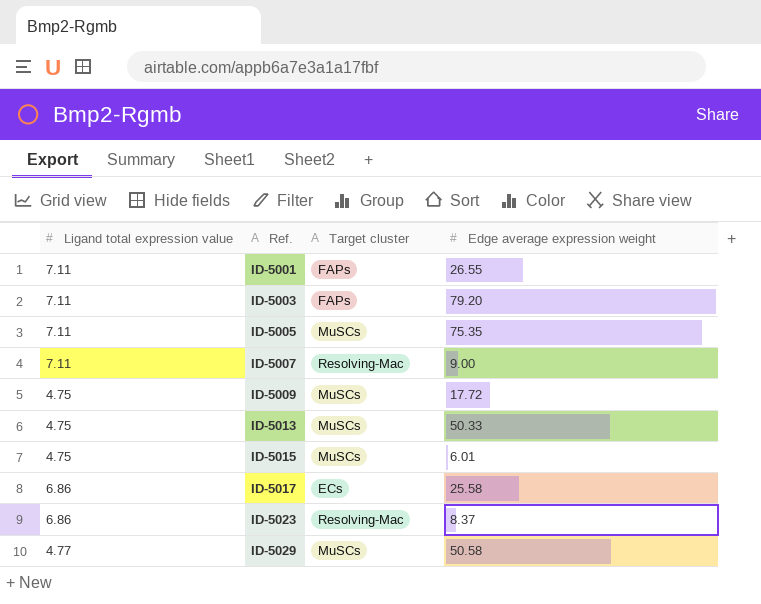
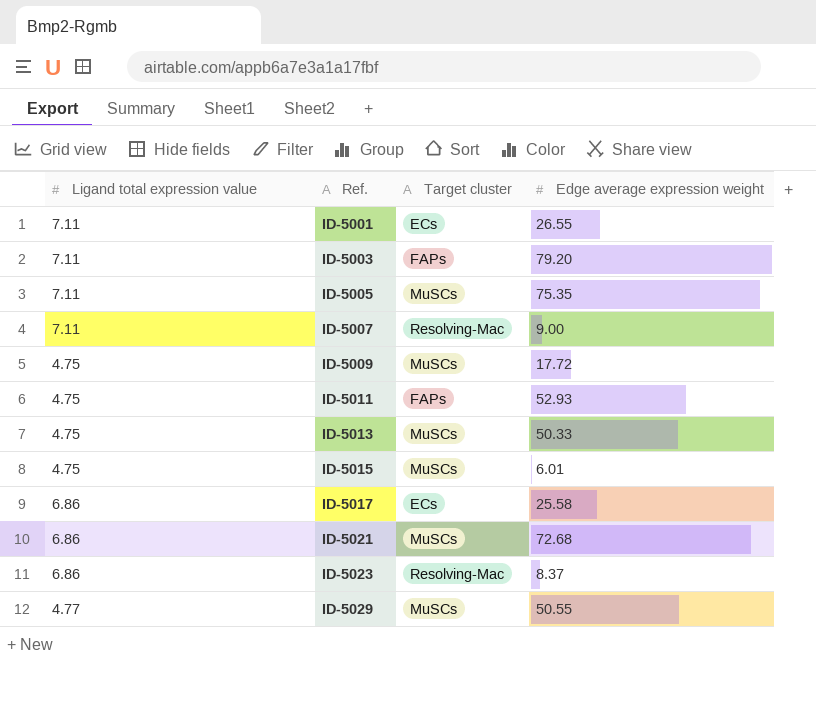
ID-5001 | Target cluster: FAPs -> ECs
row ID-5011: none -> 4.75 | FAPs | 52.93
row ID-5021: none -> 6.86 | MuSCs | 72.68
ID-5029 | Edge average expression weight: 50.58 -> 50.55

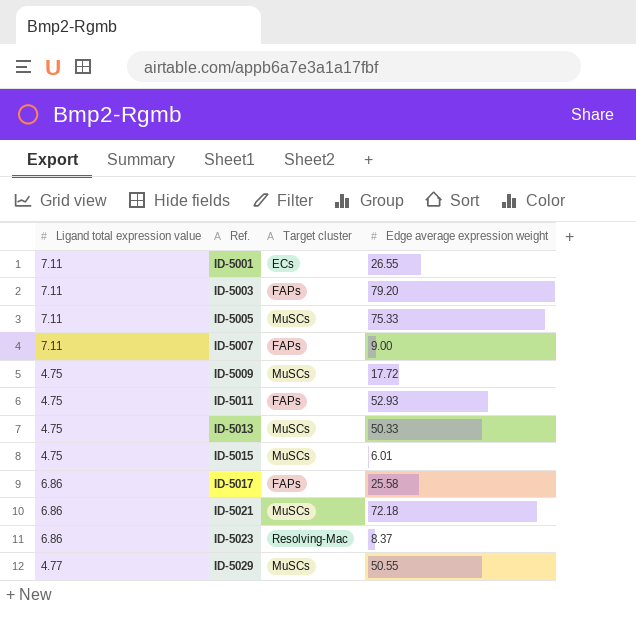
ID-5005 | Edge average expression weight: 75.35 -> 75.33
ID-5007 | Target cluster: Resolving-Mac -> FAPs
ID-5017 | Target cluster: ECs -> FAPs
ID-5021 | Edge average expression weight: 72.68 -> 72.18

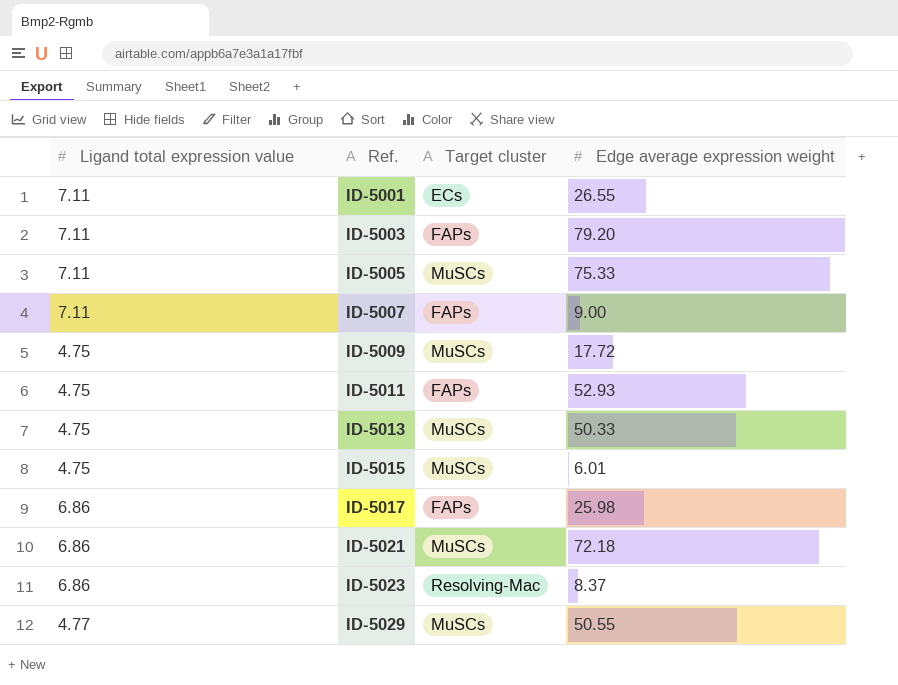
ID-5017 | Edge average expression weight: 25.58 -> 25.98

